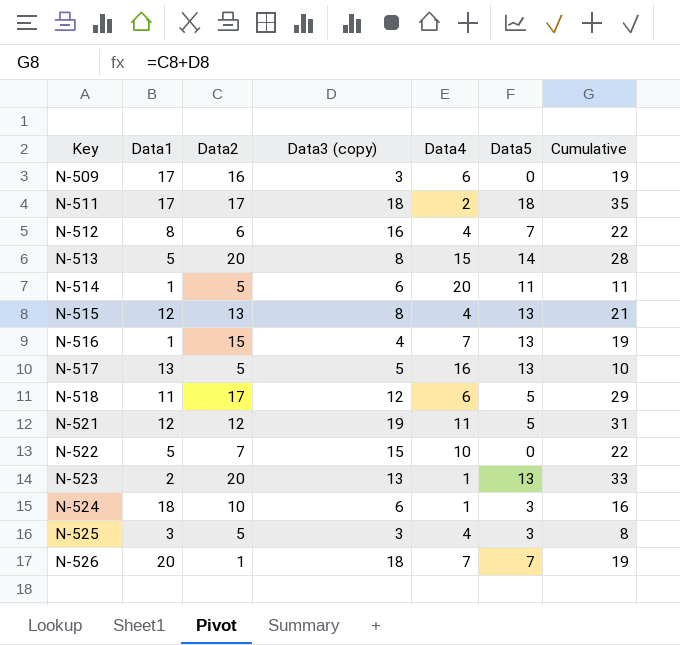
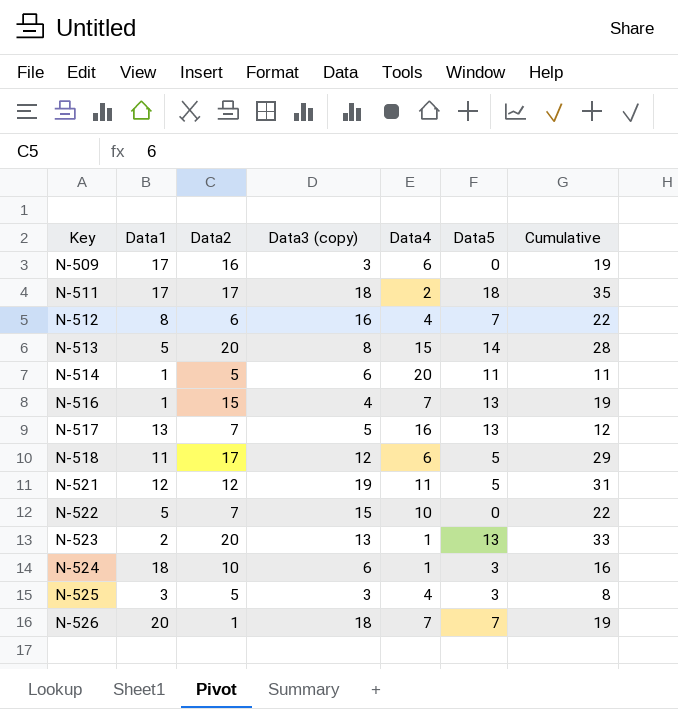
row N-515: 12 | 13 | 8 | 4 | 13 | 21 -> none
N-517 | Data2: 5 -> 7
N-517 | Cumulative: 10 -> 12

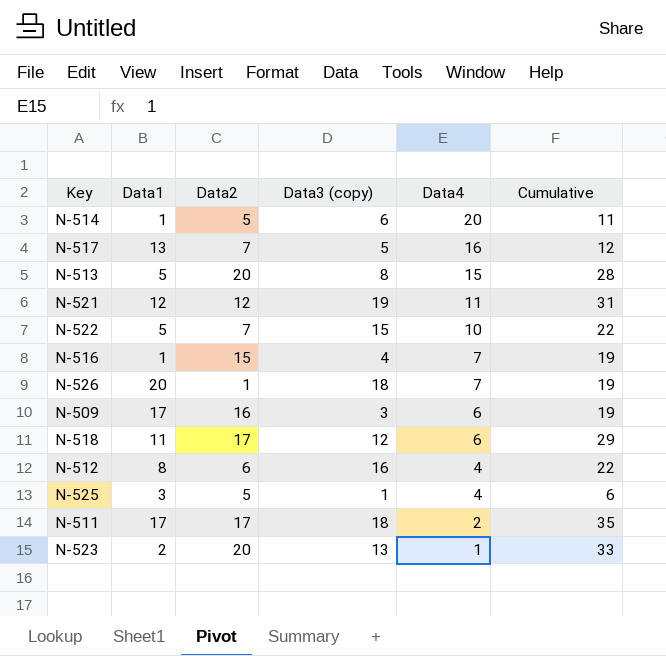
row order: Key ascending -> Data4 descending
column Data5 | position: 6 -> none
row N-524: 18 | 10 | 6 | 1 | 3 | 16 -> none
N-525 | Data3 (copy): 3 -> 1
N-525 | Cumulative: 8 -> 6

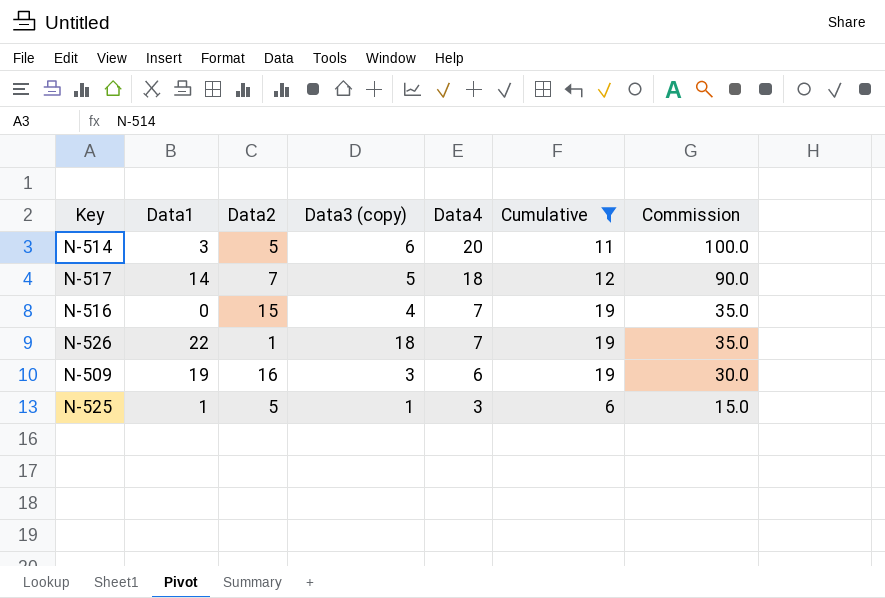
filter: none -> Cumulative <= 19
column Commission | formula: none -> [Data4] * 5
N-514 | Data1: 1 -> 3
N-517 | Data1: 13 -> 14
N-517 | Data4: 16 -> 18
N-516 | Data1: 1 -> 0
N-526 | Data1: 20 -> 22
N-509 | Data1: 17 -> 19
N-525 | Data1: 3 -> 1
N-525 | Data4: 4 -> 3

